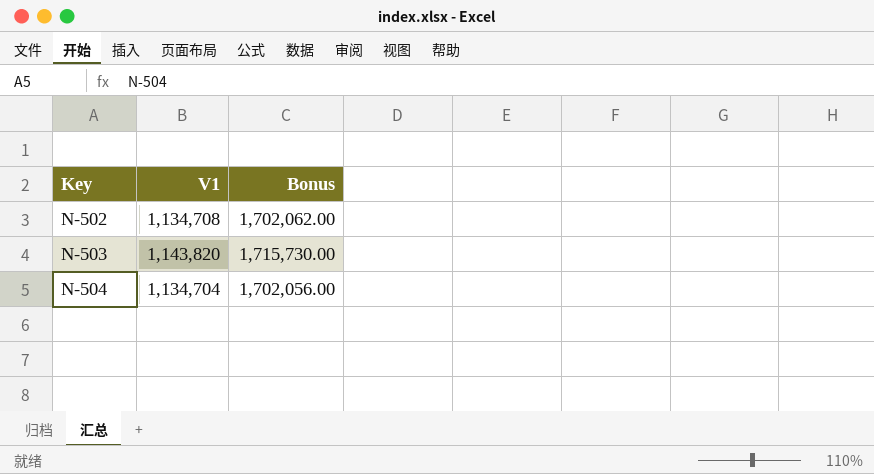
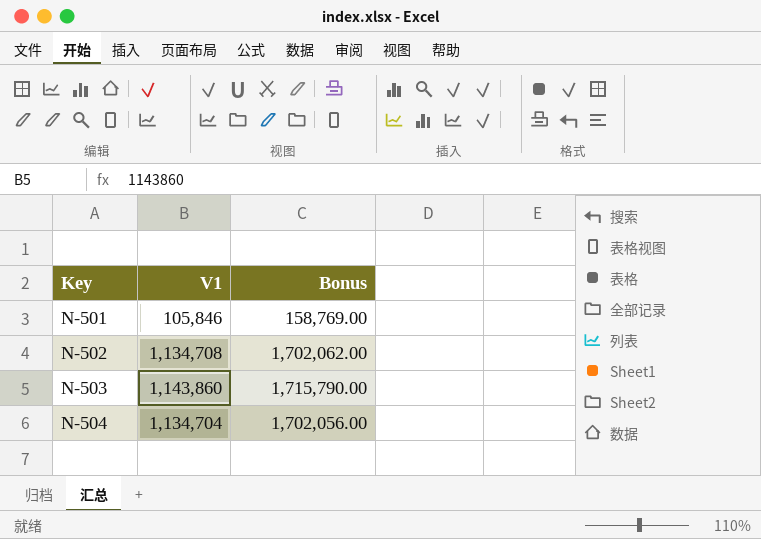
row N-501: none -> 105,846 | 158,769.00
N-503 | V1: 1,143,820 -> 1,143,860
N-503 | Bonus: 1,715,730.00 -> 1,715,790.00

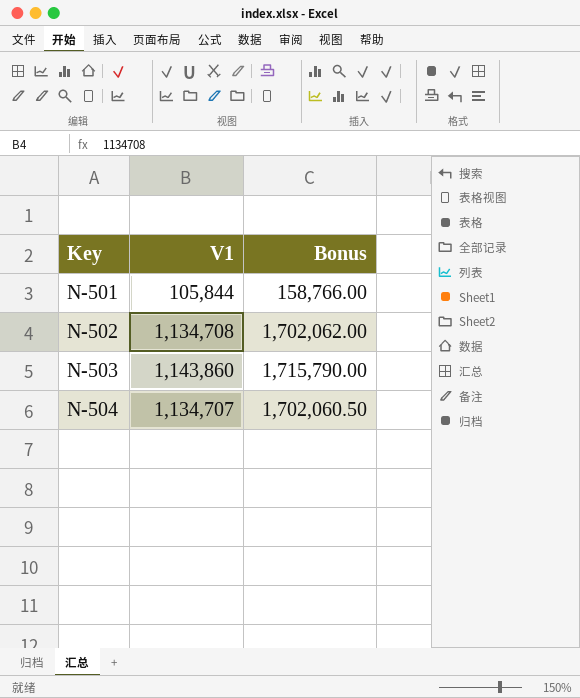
N-501 | V1: 105,846 -> 105,844
N-501 | Bonus: 158,769.00 -> 158,766.00
N-504 | V1: 1,134,704 -> 1,134,707
N-504 | Bonus: 1,702,056.00 -> 1,702,060.50

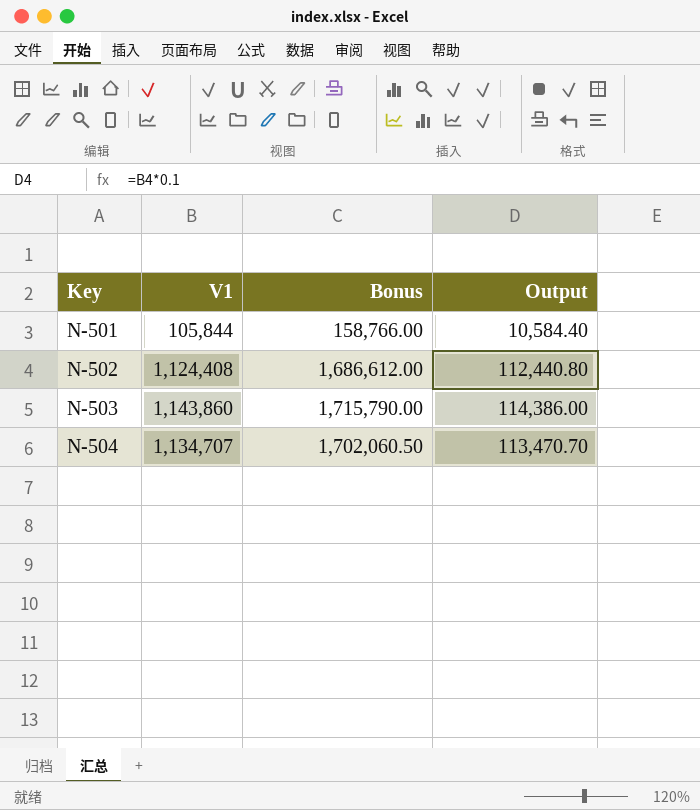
column Output | formula: none -> [V1] * 0.1
N-502 | V1: 1,134,708 -> 1,124,408
N-502 | Bonus: 1,702,062.00 -> 1,686,612.00

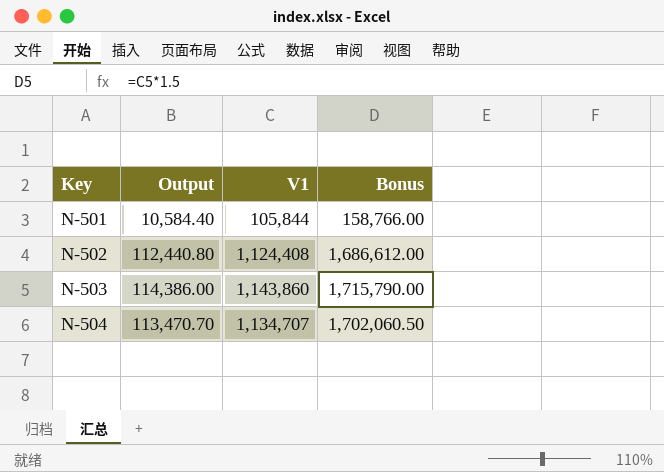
column Output | position: 4 -> 2

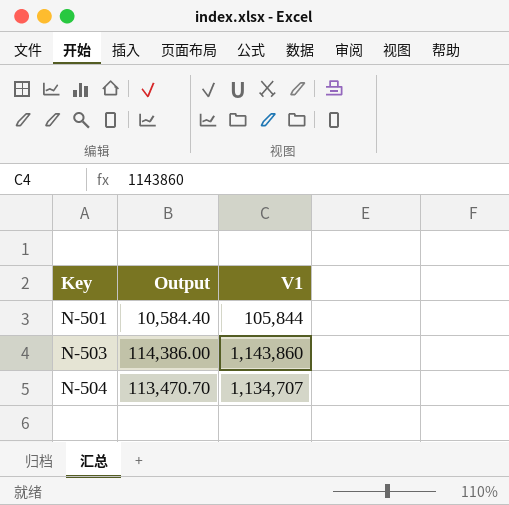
column Bonus | formula: [V1] * 1.5 -> none
row N-502: 112,440.80 | 1,124,408 | 1,686,612.00 -> none

